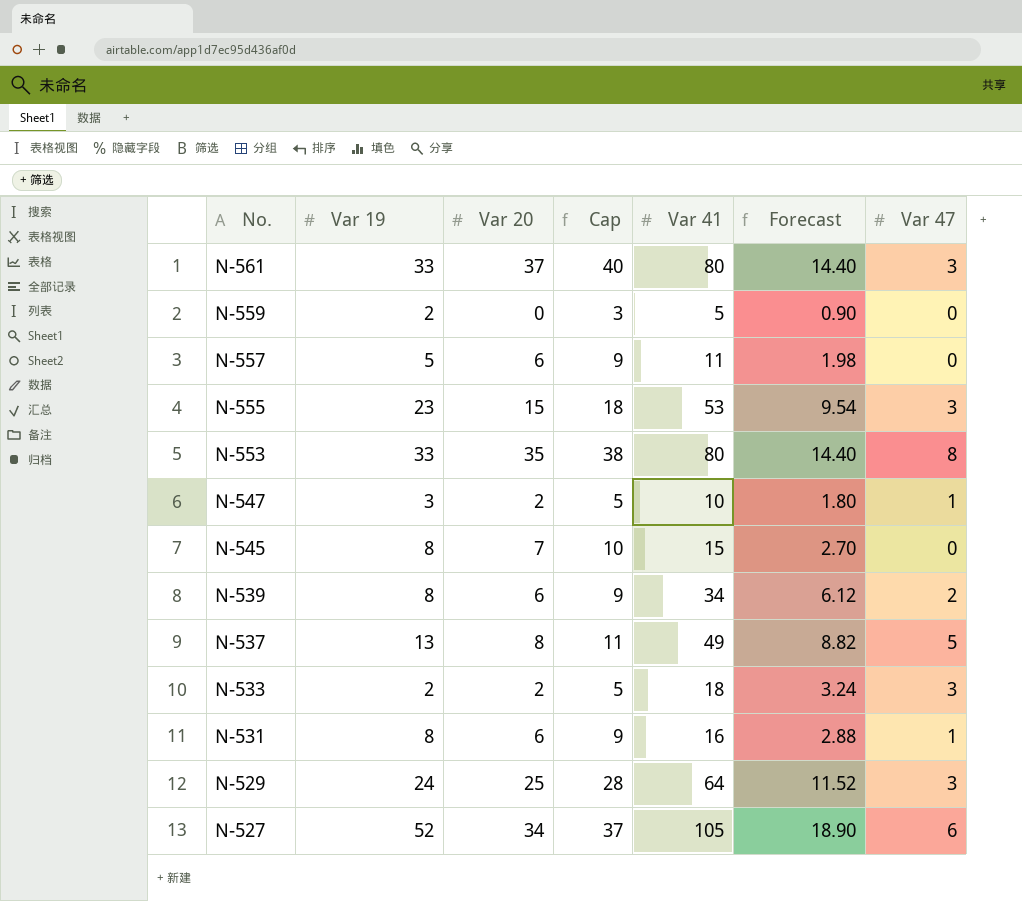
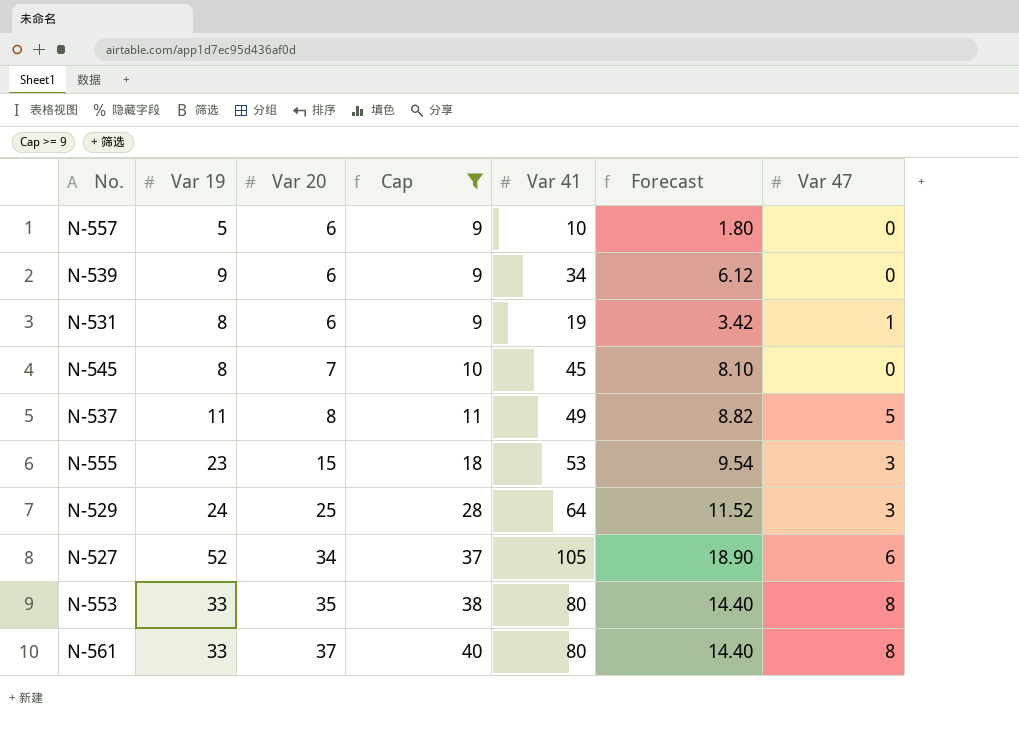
filter: none -> Cap >= 9
row order: No. descending -> Var 20 ascending
N-557 | Var 41: 11 -> 10
N-557 | Forecast: 1.98 -> 1.80
N-539 | Var 19: 8 -> 9
N-539 | Var 47: 2 -> 0
N-531 | Var 41: 16 -> 19
N-531 | Forecast: 2.88 -> 3.42
N-545 | Var 41: 15 -> 45
N-545 | Forecast: 2.70 -> 8.10
N-537 | Var 19: 13 -> 11
N-561 | Var 47: 3 -> 8

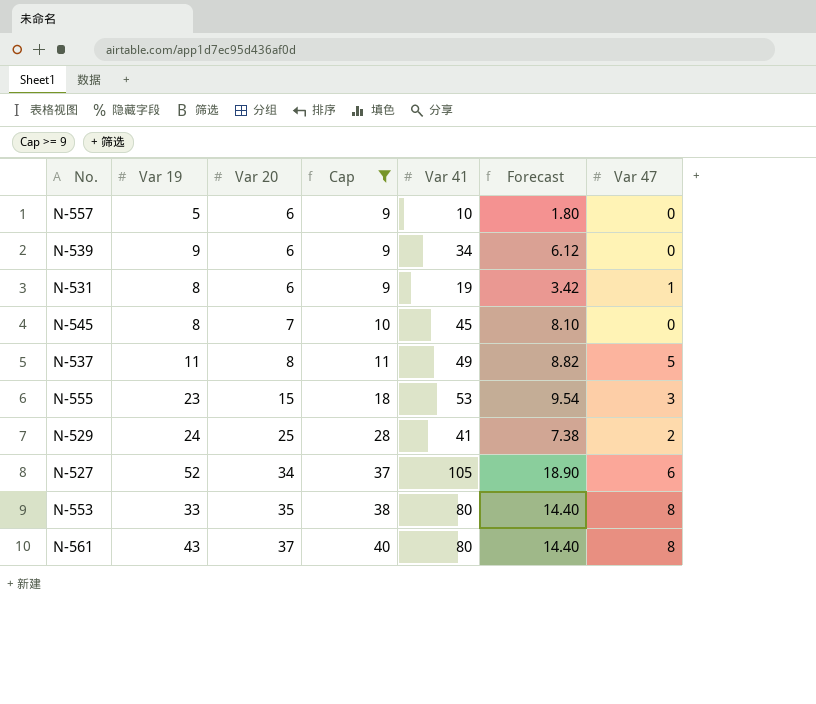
N-529 | Var 41: 64 -> 41
N-529 | Forecast: 11.52 -> 7.38
N-529 | Var 47: 3 -> 2
N-561 | Var 19: 33 -> 43

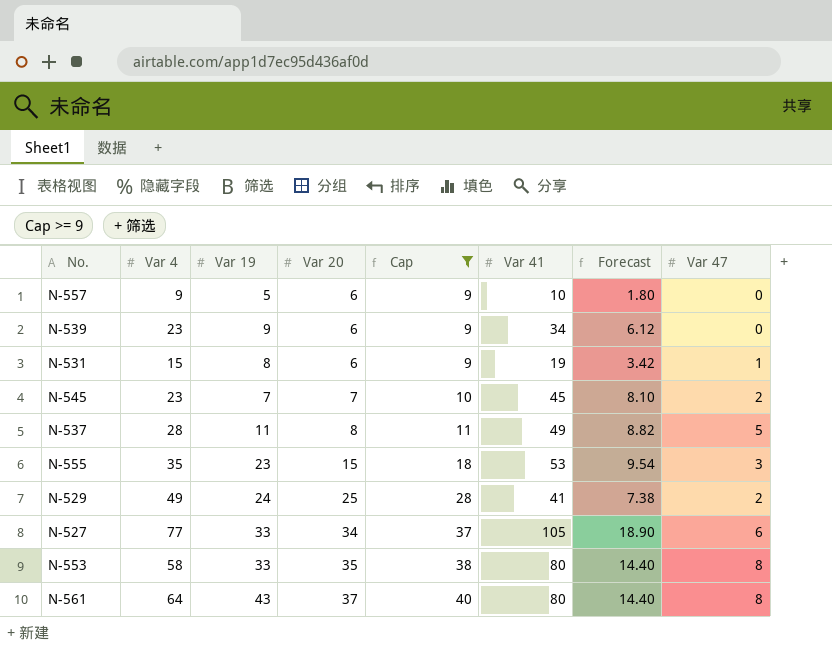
column Var 4 | position: none -> 2
N-545 | Var 19: 8 -> 7
N-545 | Var 47: 0 -> 2
N-527 | Var 19: 52 -> 33

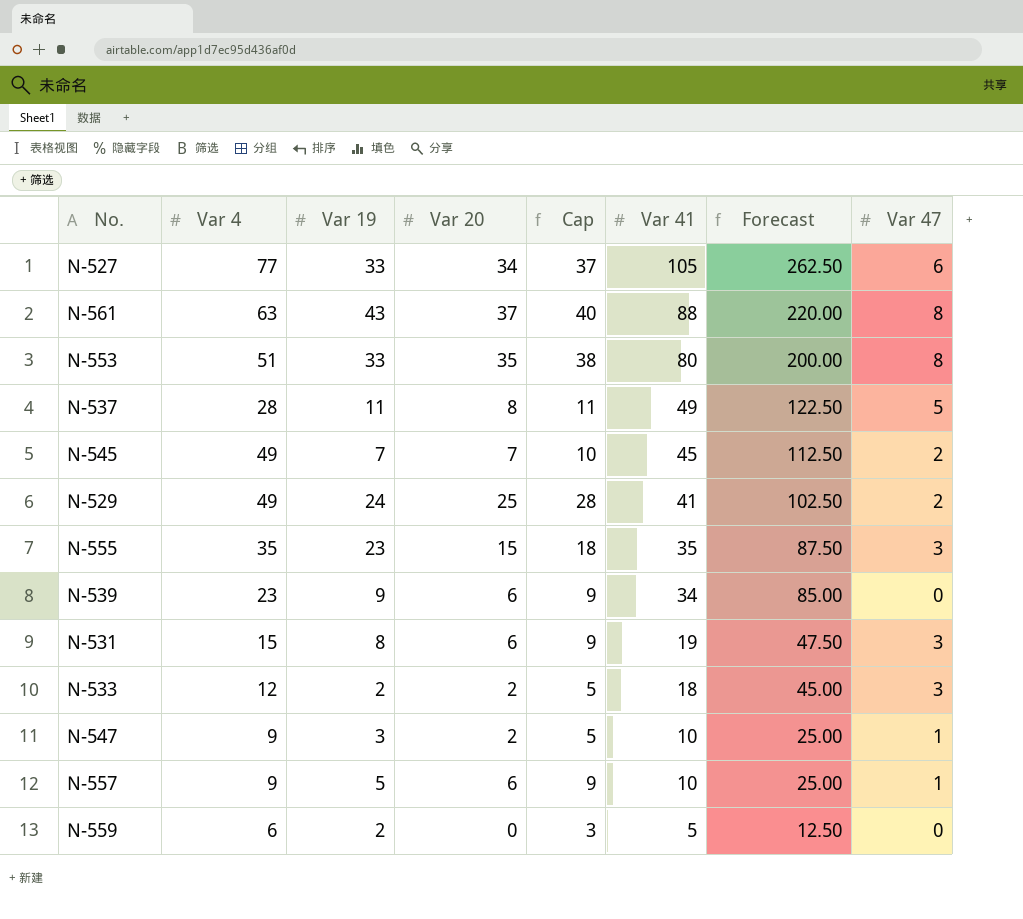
filter: Cap >= 9 -> none
row order: Var 20 ascending -> Var 41 descending
column Forecast | formula: [Var 41] * 0.18 -> [Var 41] * 2.5
N-561 | Var 4: 64 -> 63
N-561 | Var 41: 80 -> 88
N-553 | Var 4: 58 -> 51
N-545 | Var 4: 23 -> 49
N-555 | Var 41: 53 -> 35
N-531 | Var 47: 1 -> 3
N-557 | Var 47: 0 -> 1

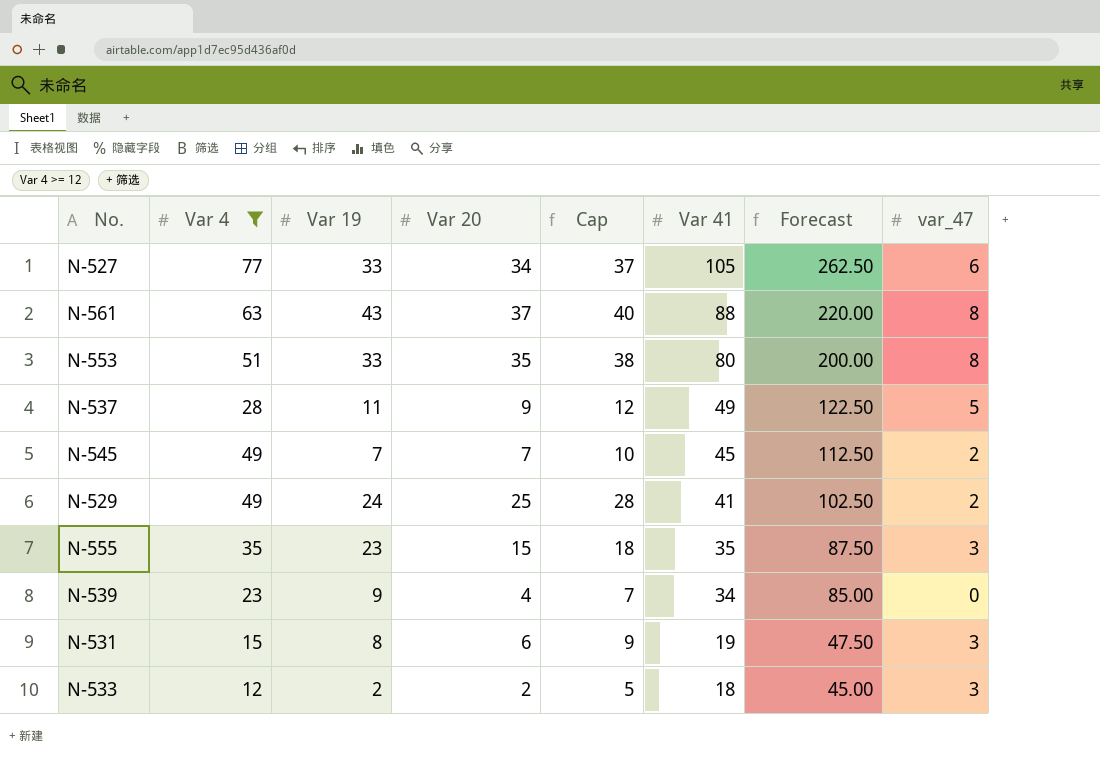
filter: none -> Var 4 >= 12
column name: Var 47 -> var_47
N-537 | Var 20: 8 -> 9
N-537 | Cap: 11 -> 12
N-539 | Var 20: 6 -> 4
N-539 | Cap: 9 -> 7

